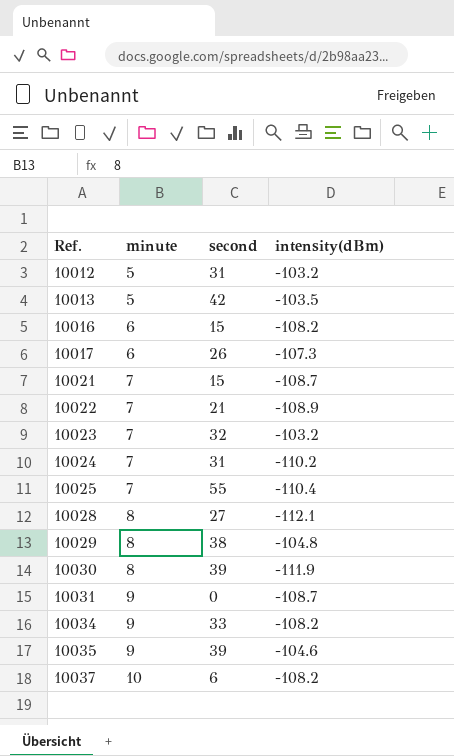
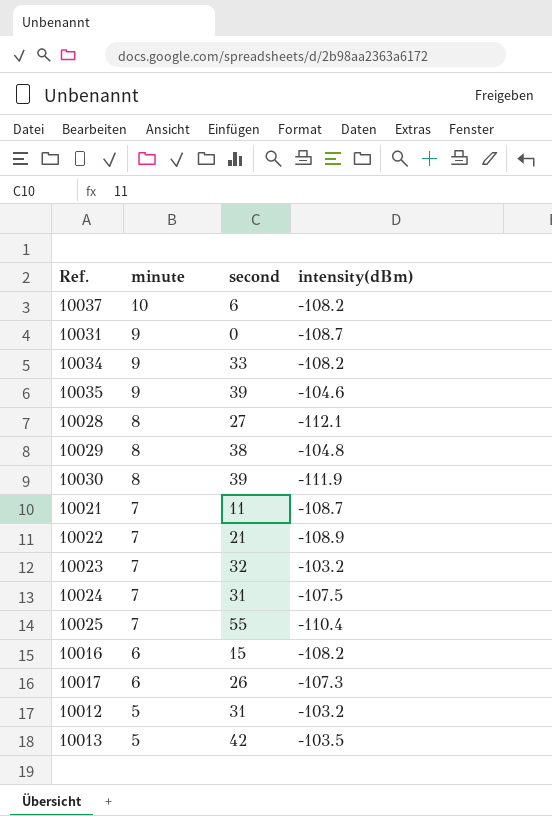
row order: Ref. ascending -> minute descending
10021 | second: 15 -> 11
10024 | intensity(dBm): -110.2 -> -107.5

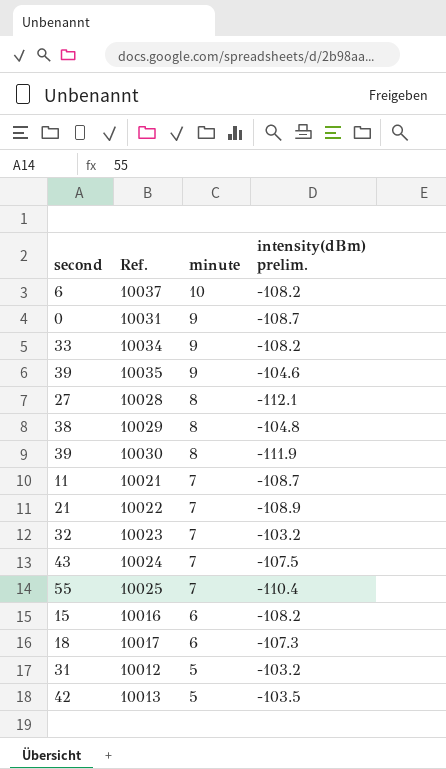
column second | position: 3 -> 1
column name: intensity(dBm) -> intensity(dBm) prelim.
10024 | second: 31 -> 43
10017 | second: 26 -> 18

